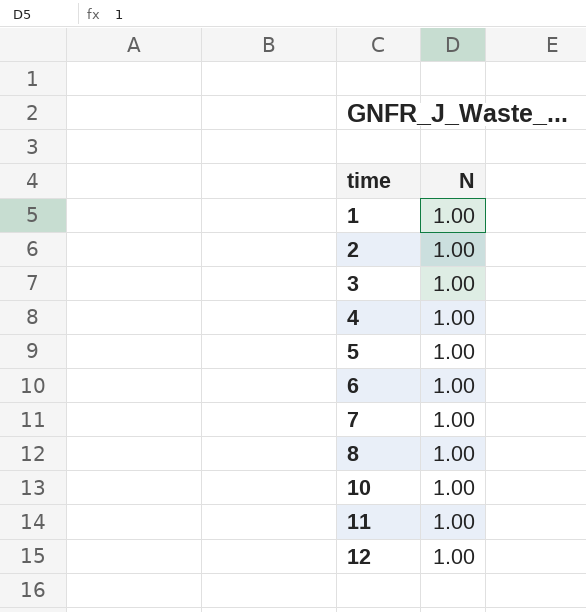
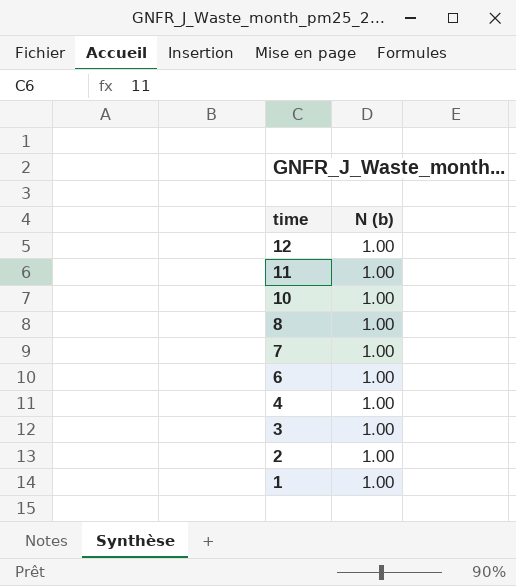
row order: time ascending -> time descending
column name: N -> N (b)
row 5: 1.00 -> none

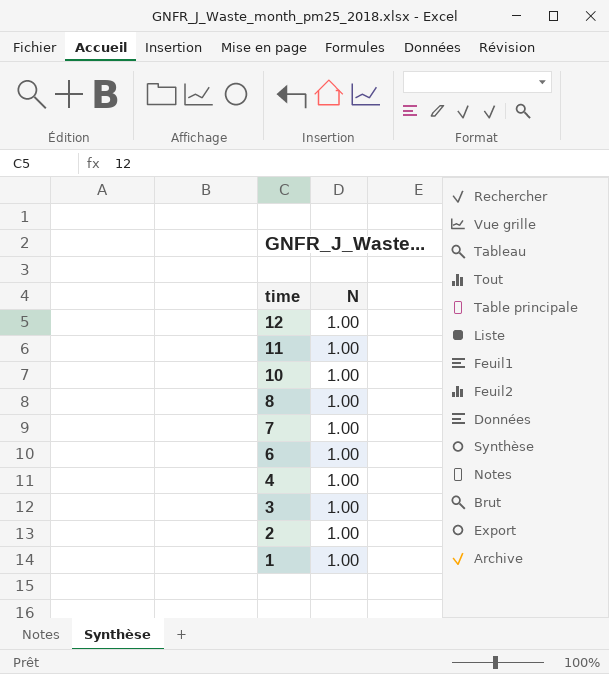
column name: N (b) -> N

